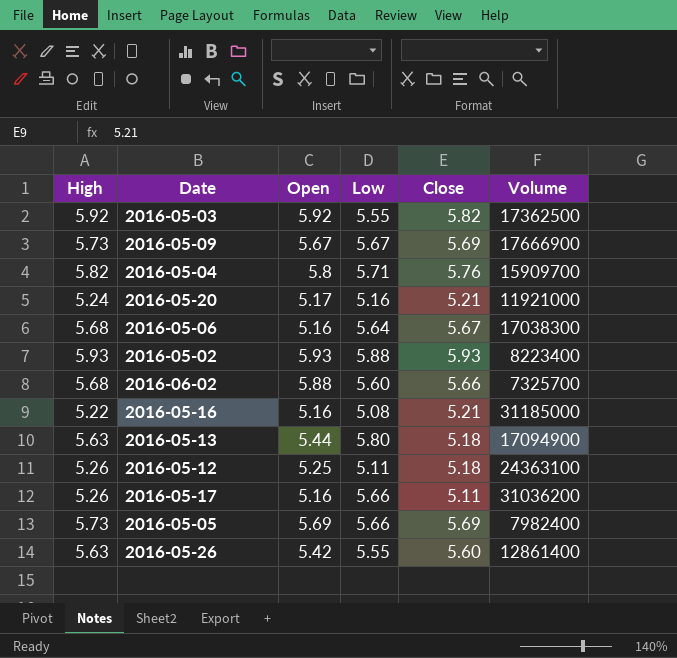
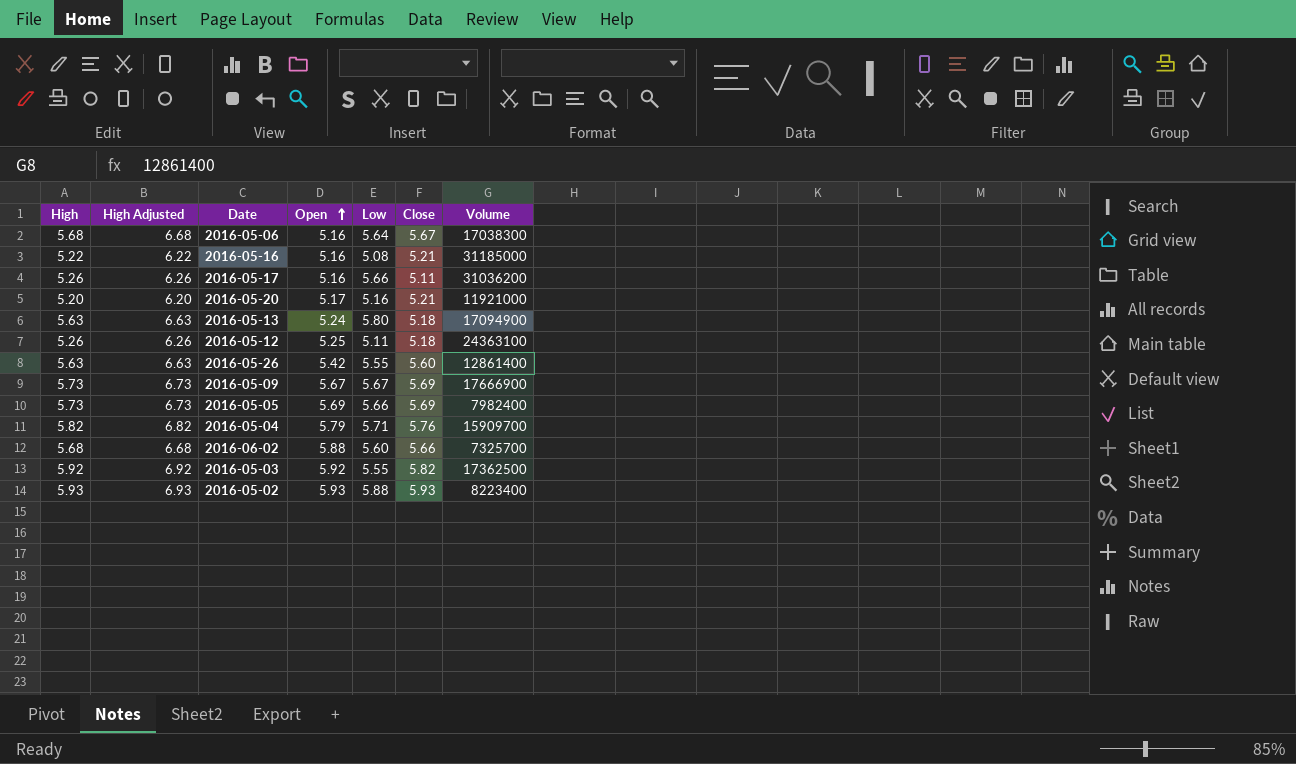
row order: none -> Open ascending
column High Adjusted | formula: none -> [High] + 1
2016-05-20 | High: 5.24 -> 5.20
2016-05-13 | Open: 5.44 -> 5.24
2016-05-04 | Open: 5.8 -> 5.79

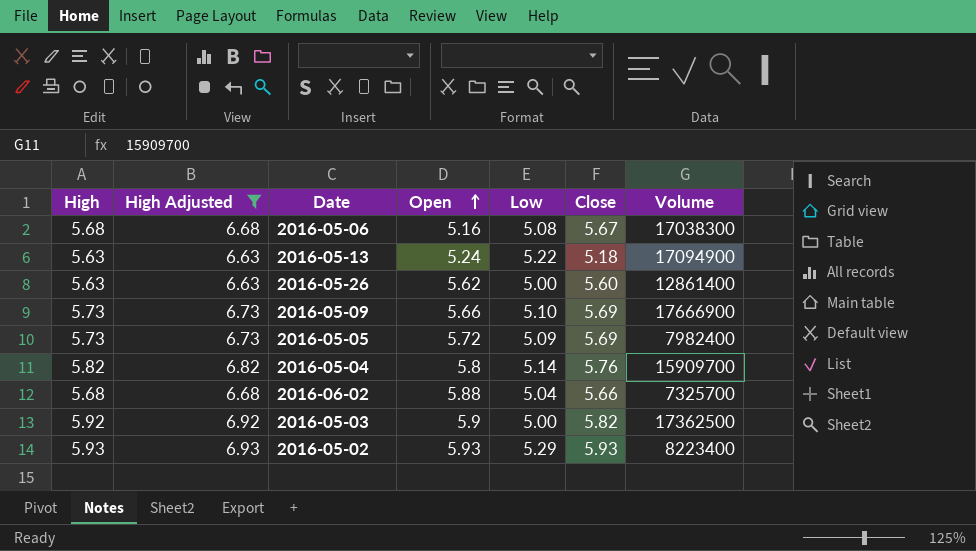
filter: none -> High Adjusted >= 6.63
2016-05-06 | Low: 5.64 -> 5.08
2016-05-13 | Low: 5.80 -> 5.22
2016-05-26 | Open: 5.42 -> 5.62
2016-05-26 | Low: 5.55 -> 5.00
2016-05-09 | Open: 5.67 -> 5.66
2016-05-09 | Low: 5.67 -> 5.10
2016-05-05 | Open: 5.69 -> 5.72
2016-05-05 | Low: 5.66 -> 5.09
2016-05-04 | Open: 5.79 -> 5.8
2016-05-04 | Low: 5.71 -> 5.14
2016-06-02 | Low: 5.60 -> 5.04
2016-05-03 | Open: 5.92 -> 5.9
2016-05-03 | Low: 5.55 -> 5.00
2016-05-02 | Low: 5.88 -> 5.29

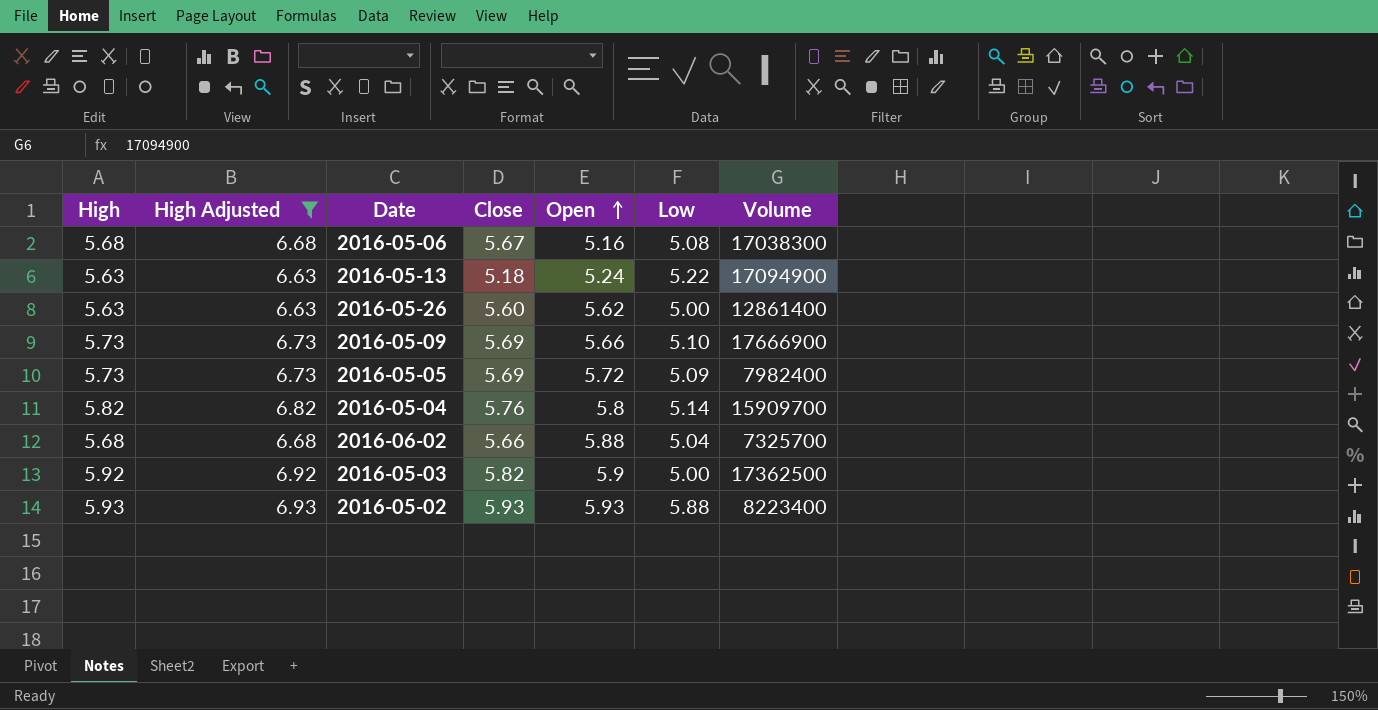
column Close | position: 6 -> 4
2016-05-02 | Low: 5.29 -> 5.88

